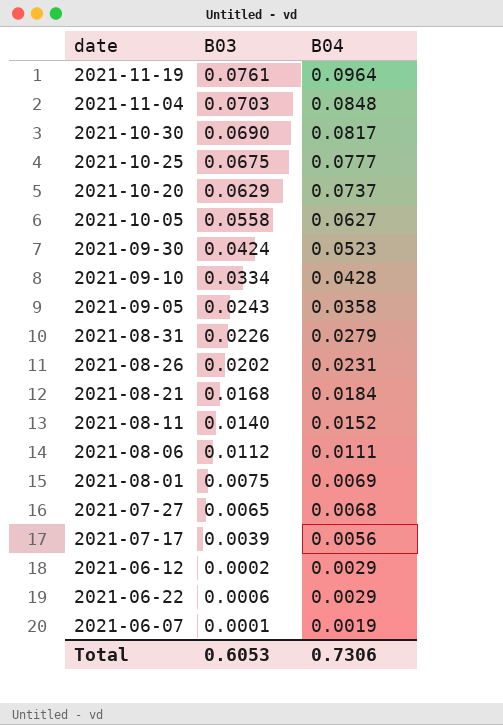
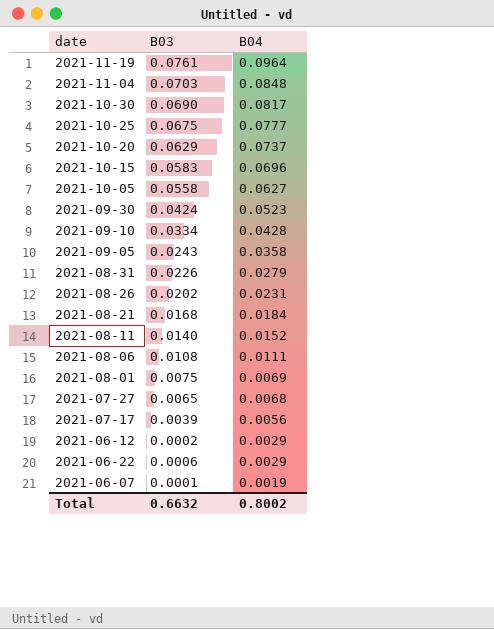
row 2021-10-15: none -> 0.0583 | 0.0696
2021-08-06 | B03: 0.0112 -> 0.0108
Total | B03: 0.6053 -> 0.6632
Total | B04: 0.7306 -> 0.8002

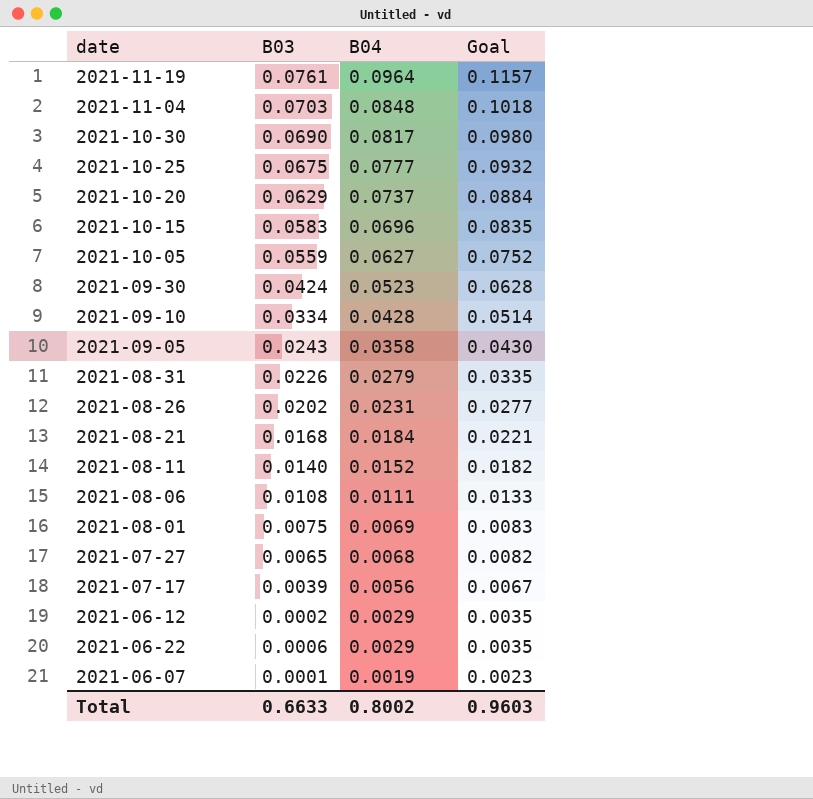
column Goal | formula: none -> [B04] * 1.2
2021-10-05 | B03: 0.0558 -> 0.0559
Total | B03: 0.6632 -> 0.6633

